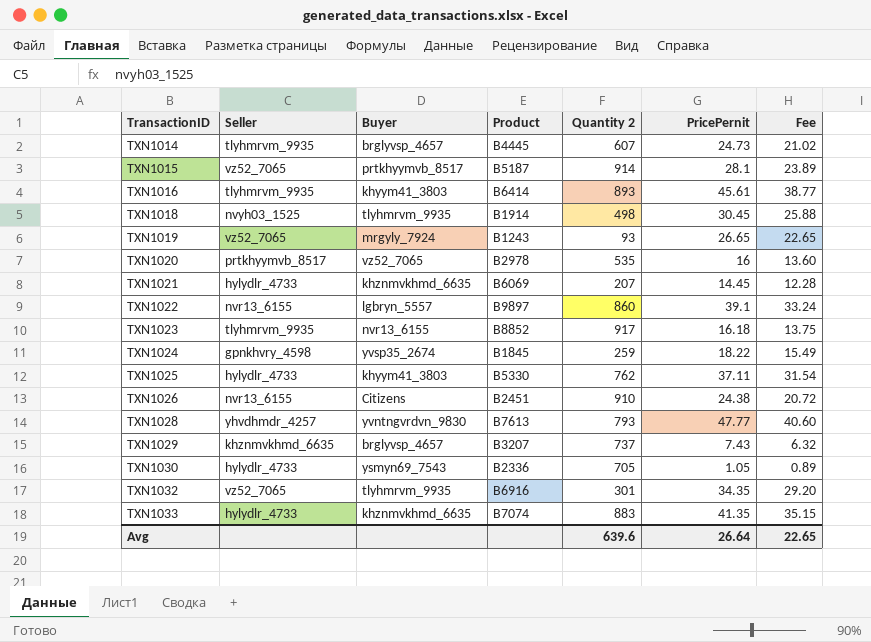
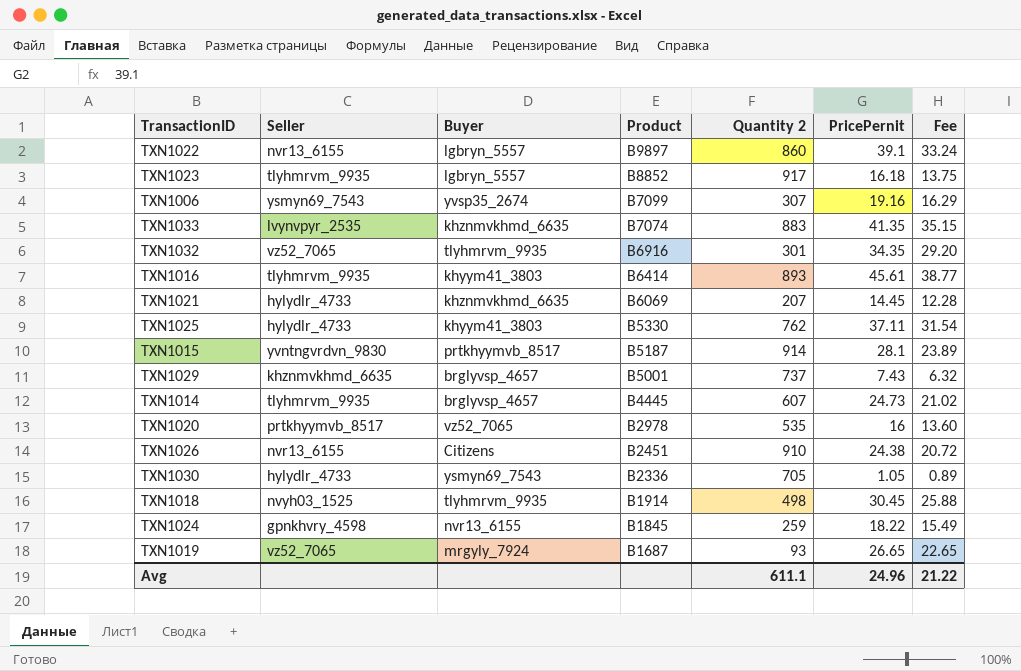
row order: TransactionID ascending -> Product descending
row TXN1028: yhvdhmdr_4257 | yvntngvrdvn_9830 | B7613 | 793 | 47.77 | 40.60 -> none
TXN1023 | Buyer: nvr13_6155 -> lgbryn_5557
row TXN1006: none -> ysmyn69_7543 | yvsp35_2674 | B7099 | 307 | 19.16 | 16.29
TXN1033 | Seller: hylydlr_4733 -> lvynvpyr_2535
TXN1015 | Seller: vz52_7065 -> yvntngvrdvn_9830
TXN1029 | Product: B3207 -> B5001
TXN1024 | Buyer: yvsp35_2674 -> nvr13_6155
TXN1019 | Product: B1243 -> B1687
Avg | Quantity 2: 639.6 -> 611.1
Avg | PricePernit: 26.64 -> 24.96
Avg | Fee: 22.65 -> 21.22

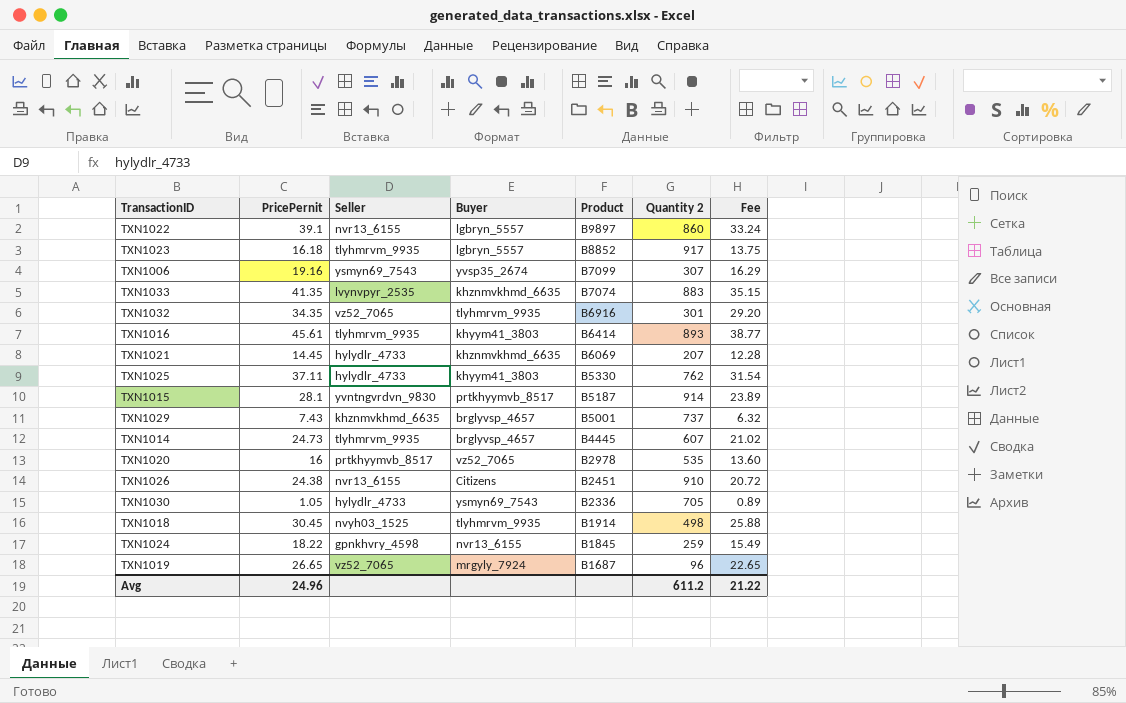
column PricePernit | position: 6 -> 2
TXN1019 | Quantity 2: 93 -> 96
Avg | Quantity 2: 611.1 -> 611.2

